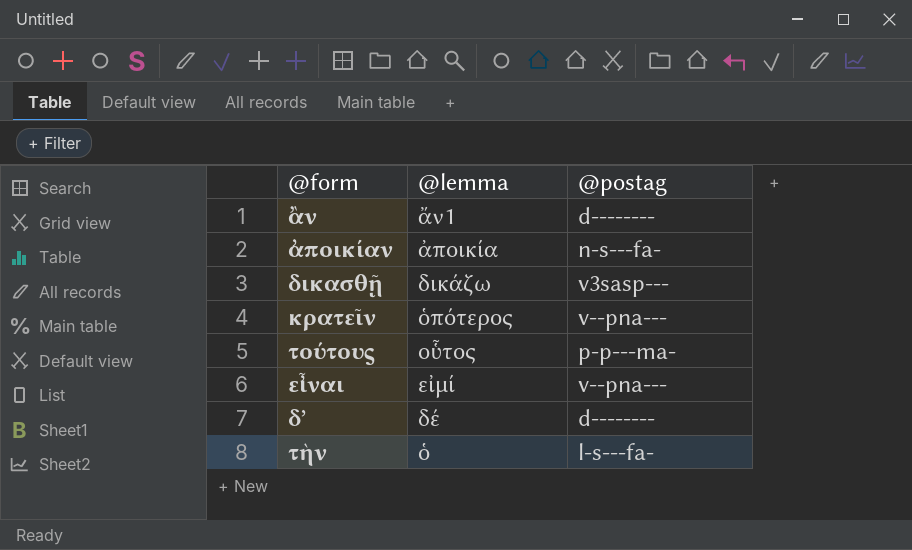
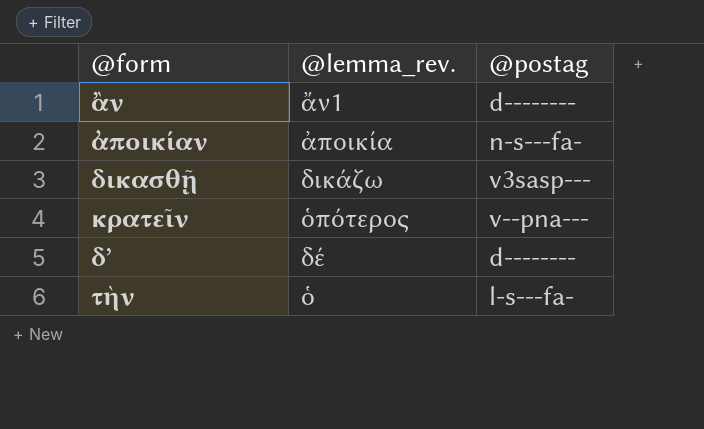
column name: @lemma -> @lemma_rev.
row τούτους: οὗτος | p-p---ma- -> none
row εἶναι: εἰμί | v--pna--- -> none

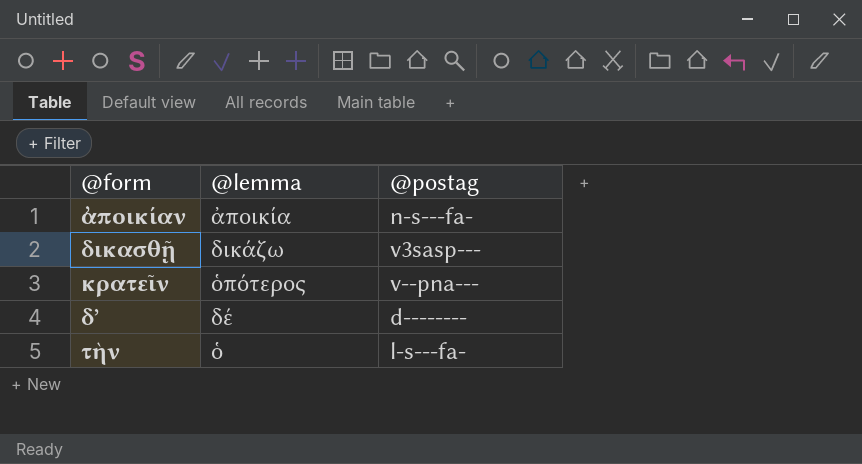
column name: @lemma_rev. -> @lemma
row ἂν: ἄν1 | d-------- -> none

